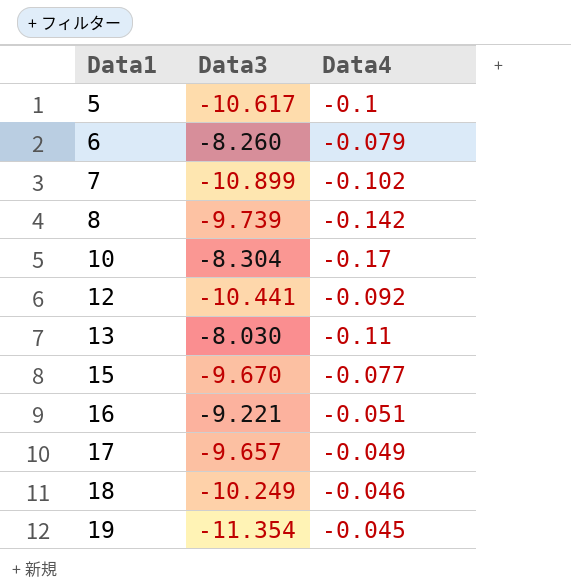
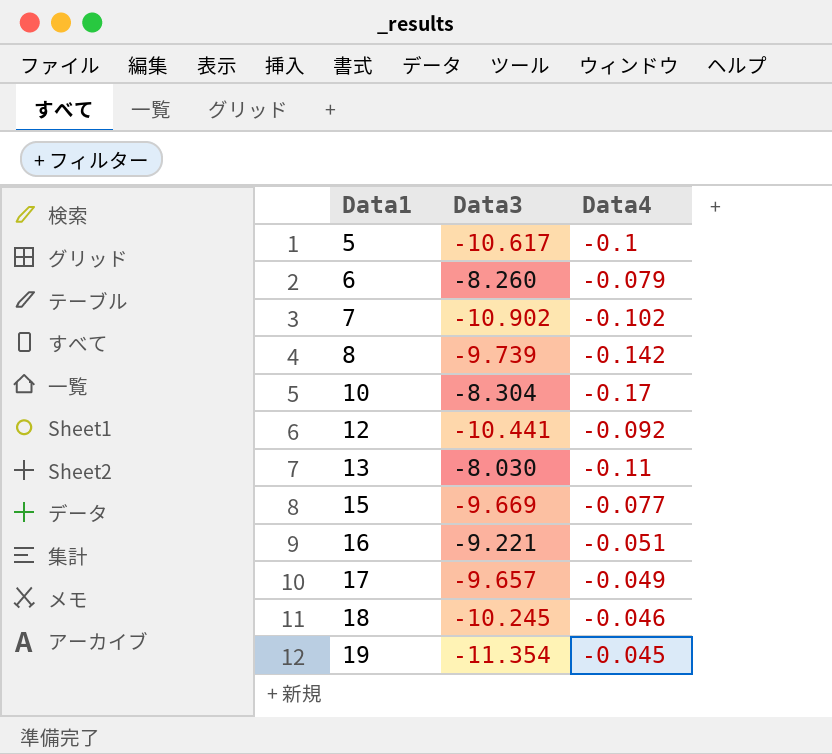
7 | Data3: -10.899 -> -10.902
15 | Data3: -9.670 -> -9.669
18 | Data3: -10.249 -> -10.245

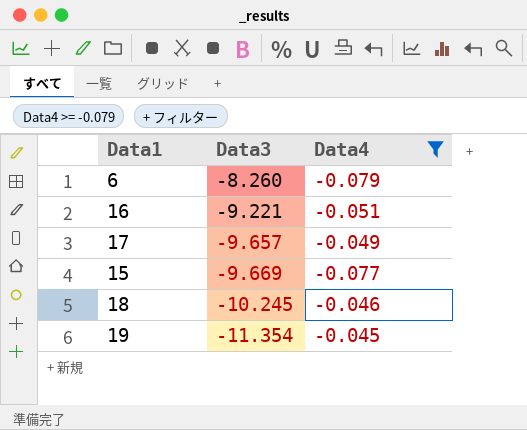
filter: none -> Data4 >= -0.079
row order: Data1 ascending -> Data3 descending

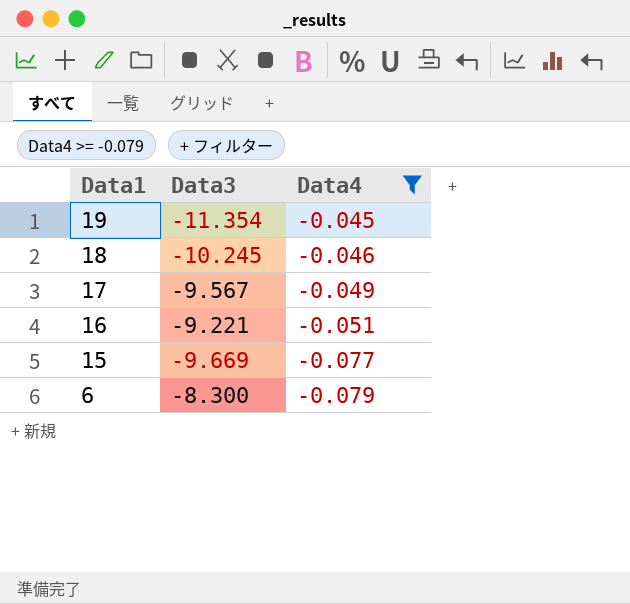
row order: Data3 descending -> Data1 descending
17 | Data3: -9.657 -> -9.567
6 | Data3: -8.260 -> -8.300

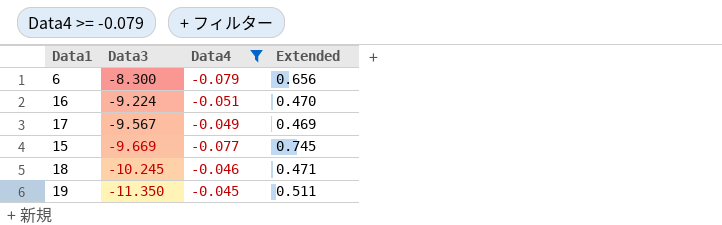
row order: Data1 descending -> Data3 descending
column Extended | formula: none -> [Data3] * [Data4]
16 | Data3: -9.221 -> -9.224
19 | Data3: -11.354 -> -11.350

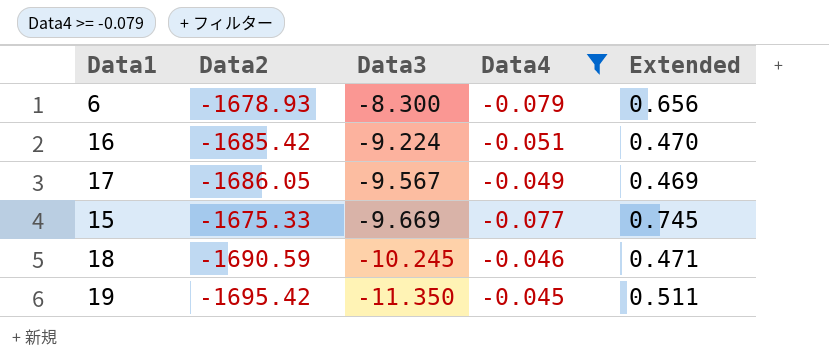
column Data2 | position: none -> 2

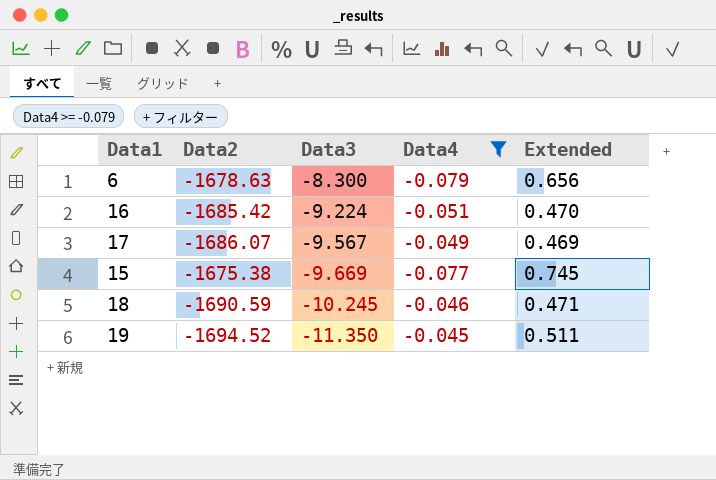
6 | Data2: -1678.93 -> -1678.63
17 | Data2: -1686.05 -> -1686.07
15 | Data2: -1675.33 -> -1675.38
19 | Data2: -1695.42 -> -1694.52

